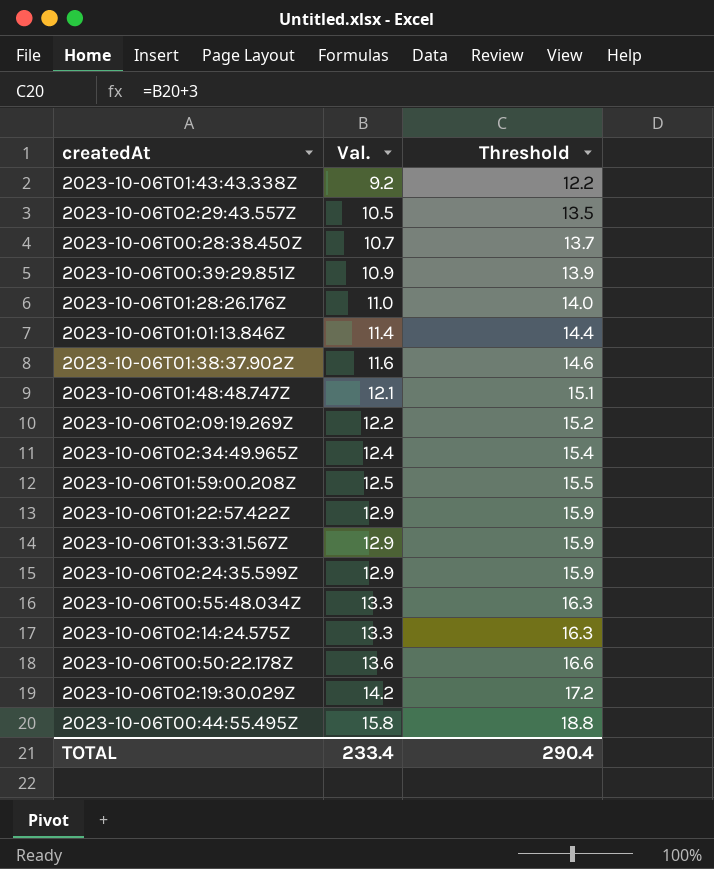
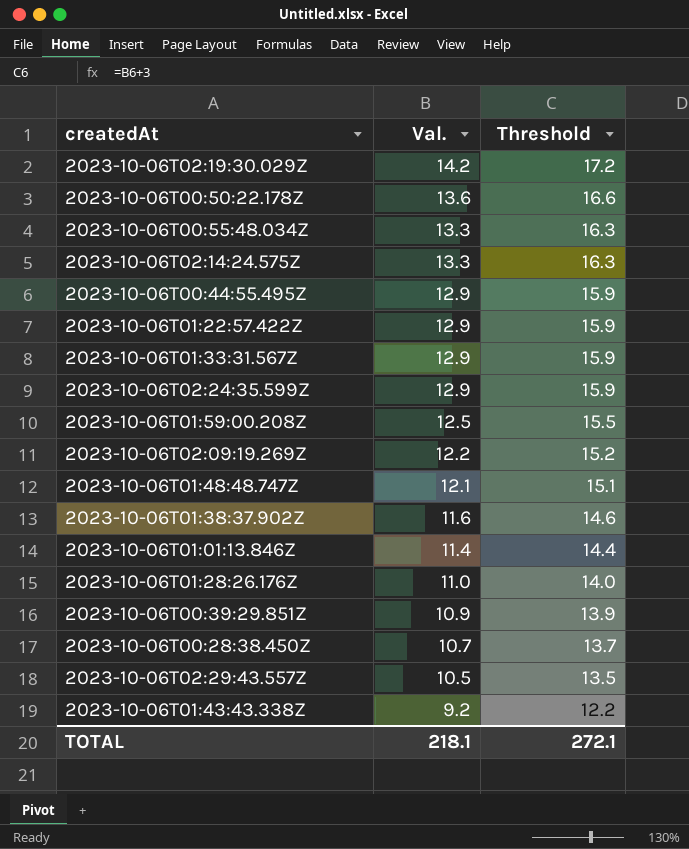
row order: Val. ascending -> Val. descending
row 2023-10-06T02:34:49.965Z: 12.4 | 15.4 -> none
2023-10-06T00:44:55.495Z | Val.: 15.8 -> 12.9
2023-10-06T00:44:55.495Z | Threshold: 18.8 -> 15.9
TOTAL | Val.: 233.4 -> 218.1
TOTAL | Threshold: 290.4 -> 272.1

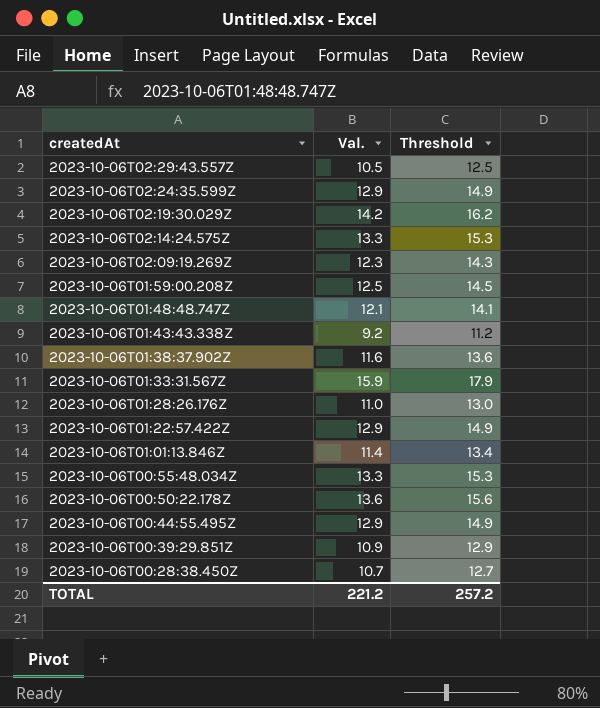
row order: Val. descending -> createdAt descending
column Threshold | formula: [Val.] + 3 -> [Val.] + 2
2023-10-06T02:09:19.269Z | Val.: 12.2 -> 12.3
2023-10-06T01:33:31.567Z | Val.: 12.9 -> 15.9
TOTAL | Val.: 218.1 -> 221.2
TOTAL | Threshold: 272.1 -> 257.2

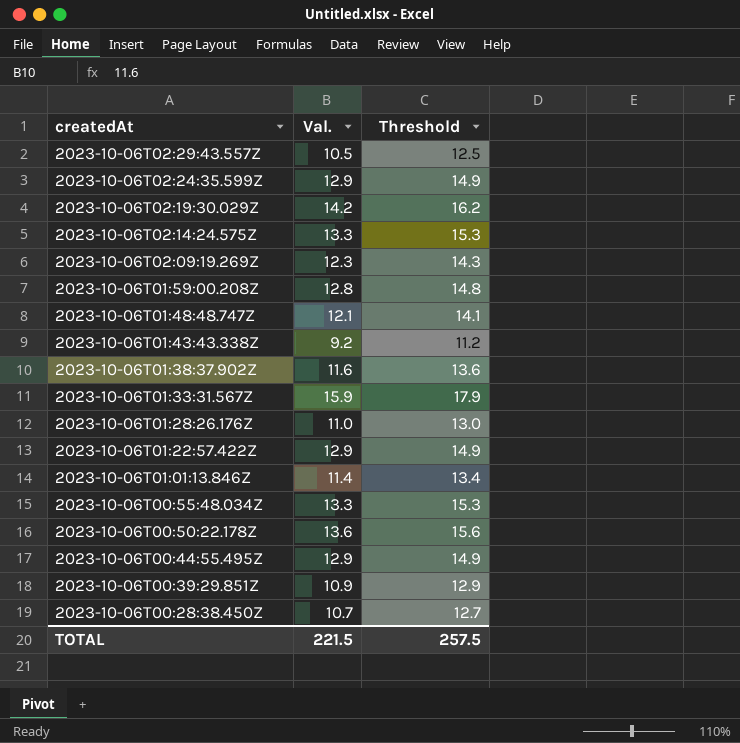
2023-10-06T01:59:00.208Z | Val.: 12.5 -> 12.8
2023-10-06T01:59:00.208Z | Threshold: 14.5 -> 14.8
TOTAL | Val.: 221.2 -> 221.5
TOTAL | Threshold: 257.2 -> 257.5

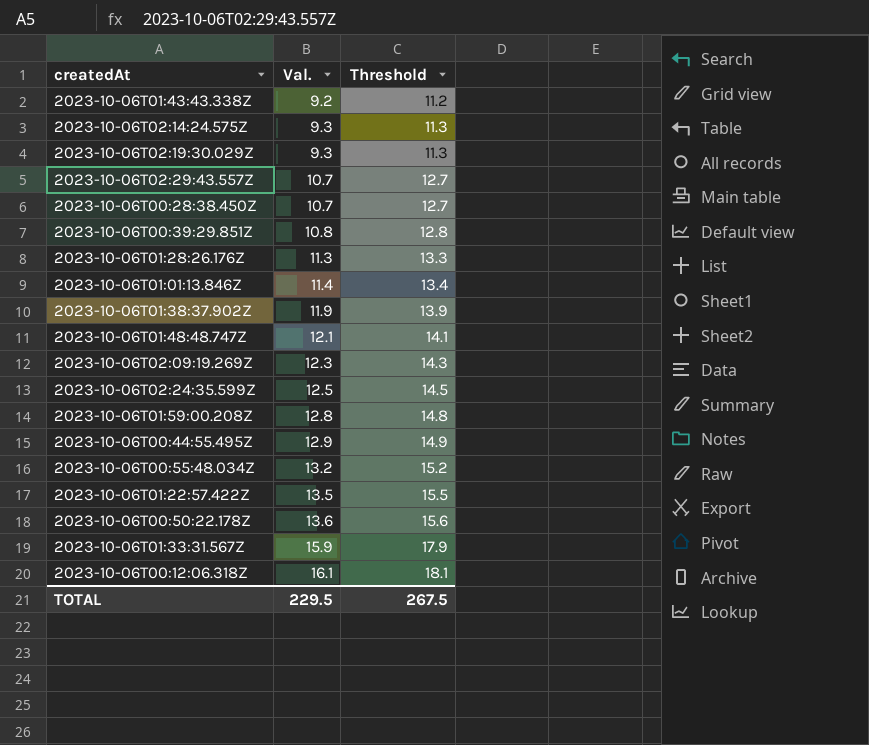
row order: createdAt descending -> Val. ascending
2023-10-06T02:14:24.575Z | Val.: 13.3 -> 9.3
2023-10-06T02:14:24.575Z | Threshold: 15.3 -> 11.3
2023-10-06T02:19:30.029Z | Val.: 14.2 -> 9.3
2023-10-06T02:19:30.029Z | Threshold: 16.2 -> 11.3
2023-10-06T02:29:43.557Z | Val.: 10.5 -> 10.7
2023-10-06T02:29:43.557Z | Threshold: 12.5 -> 12.7
2023-10-06T00:39:29.851Z | Val.: 10.9 -> 10.8
2023-10-06T00:39:29.851Z | Threshold: 12.9 -> 12.8
2023-10-06T01:28:26.176Z | Val.: 11.0 -> 11.3
2023-10-06T01:28:26.176Z | Threshold: 13.0 -> 13.3
2023-10-06T01:38:37.902Z | Val.: 11.6 -> 11.9
2023-10-06T01:38:37.902Z | Threshold: 13.6 -> 13.9
2023-10-06T02:24:35.599Z | Val.: 12.9 -> 12.5
2023-10-06T02:24:35.599Z | Threshold: 14.9 -> 14.5
2023-10-06T00:55:48.034Z | Val.: 13.3 -> 13.2
2023-10-06T00:55:48.034Z | Threshold: 15.3 -> 15.2
2023-10-06T01:22:57.422Z | Val.: 12.9 -> 13.5
2023-10-06T01:22:57.422Z | Threshold: 14.9 -> 15.5
row 2023-10-06T00:12:06.318Z: none -> 16.1 | 18.1
TOTAL | Val.: 221.5 -> 229.5
TOTAL | Threshold: 257.5 -> 267.5

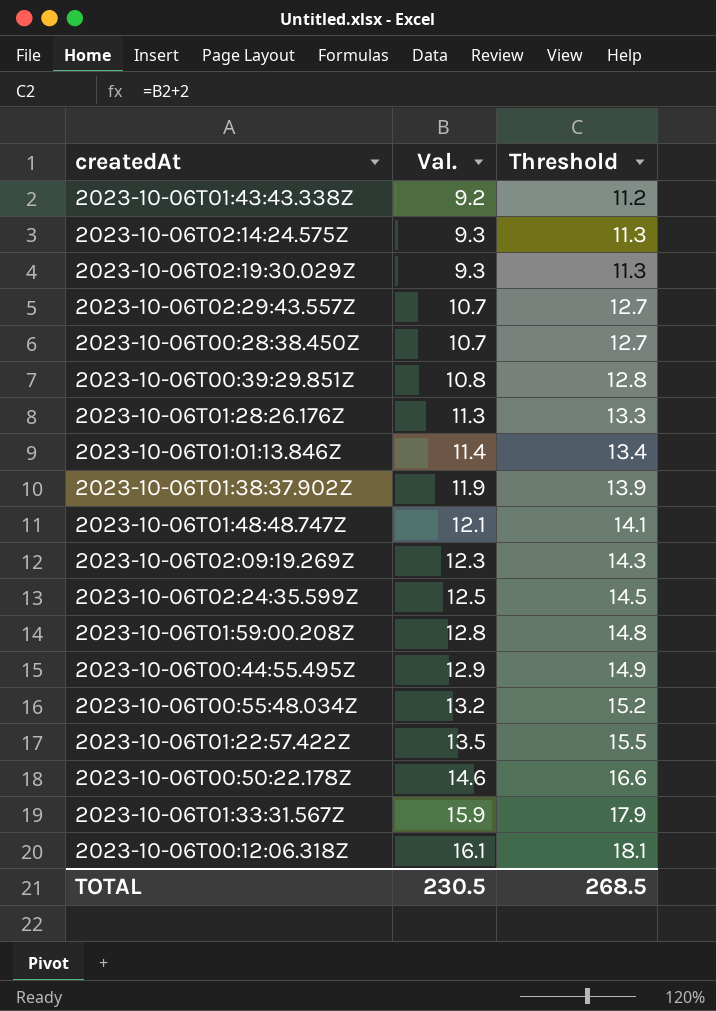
2023-10-06T00:50:22.178Z | Val.: 13.6 -> 14.6
2023-10-06T00:50:22.178Z | Threshold: 15.6 -> 16.6
TOTAL | Val.: 229.5 -> 230.5
TOTAL | Threshold: 267.5 -> 268.5

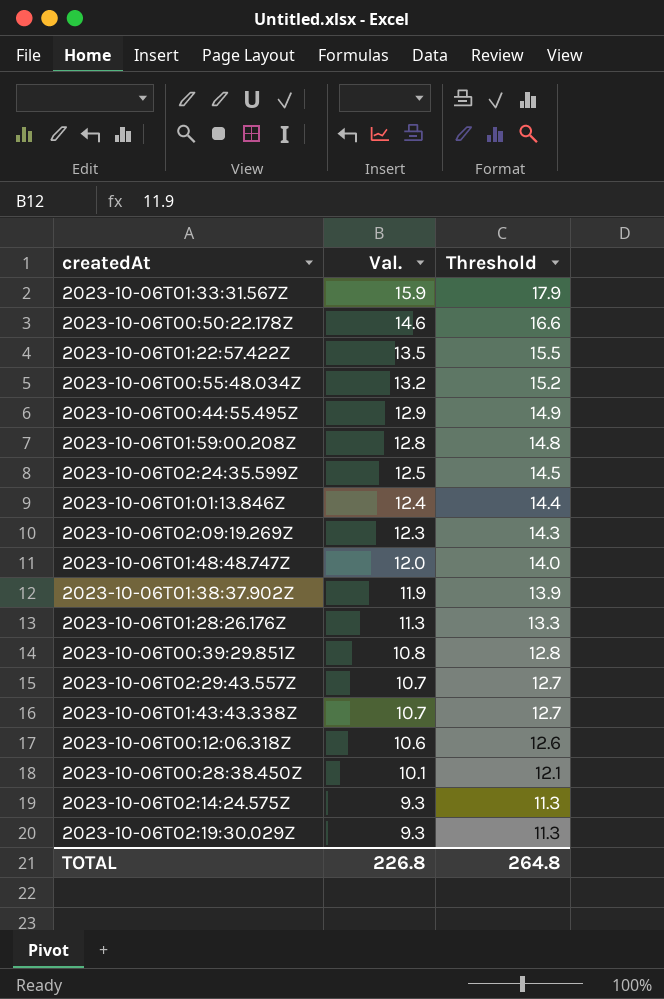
row order: Val. ascending -> Val. descending
2023-10-06T01:01:13.846Z | Val.: 11.4 -> 12.4
2023-10-06T01:01:13.846Z | Threshold: 13.4 -> 14.4
2023-10-06T01:48:48.747Z | Val.: 12.1 -> 12.0
2023-10-06T01:48:48.747Z | Threshold: 14.1 -> 14.0
2023-10-06T01:43:43.338Z | Val.: 9.2 -> 10.7
2023-10-06T01:43:43.338Z | Threshold: 11.2 -> 12.7
2023-10-06T00:12:06.318Z | Val.: 16.1 -> 10.6
2023-10-06T00:12:06.318Z | Threshold: 18.1 -> 12.6
2023-10-06T00:28:38.450Z | Val.: 10.7 -> 10.1
2023-10-06T00:28:38.450Z | Threshold: 12.7 -> 12.1
TOTAL | Val.: 230.5 -> 226.8
TOTAL | Threshold: 268.5 -> 264.8

